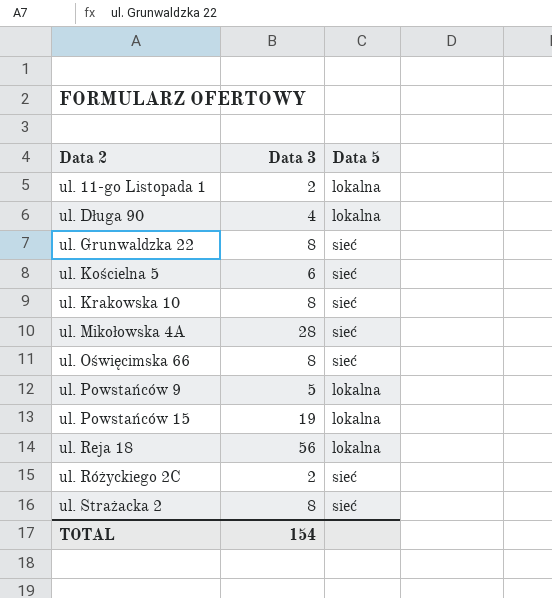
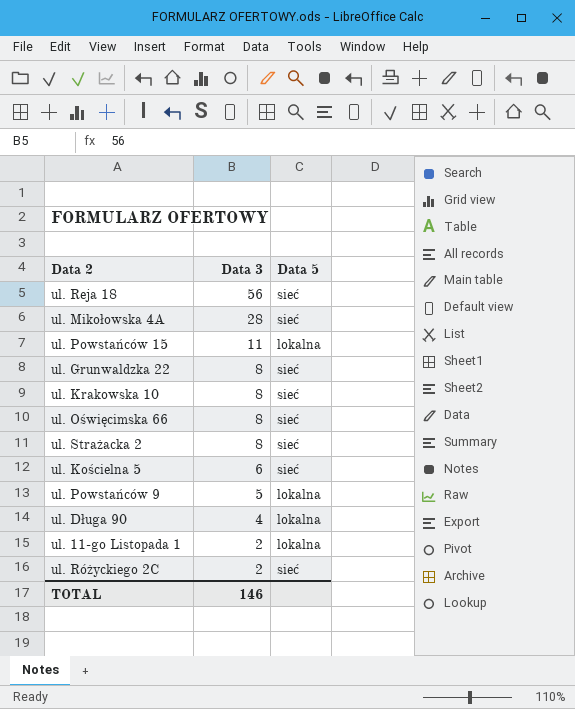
row order: Data 2 ascending -> Data 3 descending
ul. Reja 18 | Data 5: lokalna -> sieć
ul. Powstańców 15 | Data 3: 19 -> 11
TOTAL | Data 3: 154 -> 146

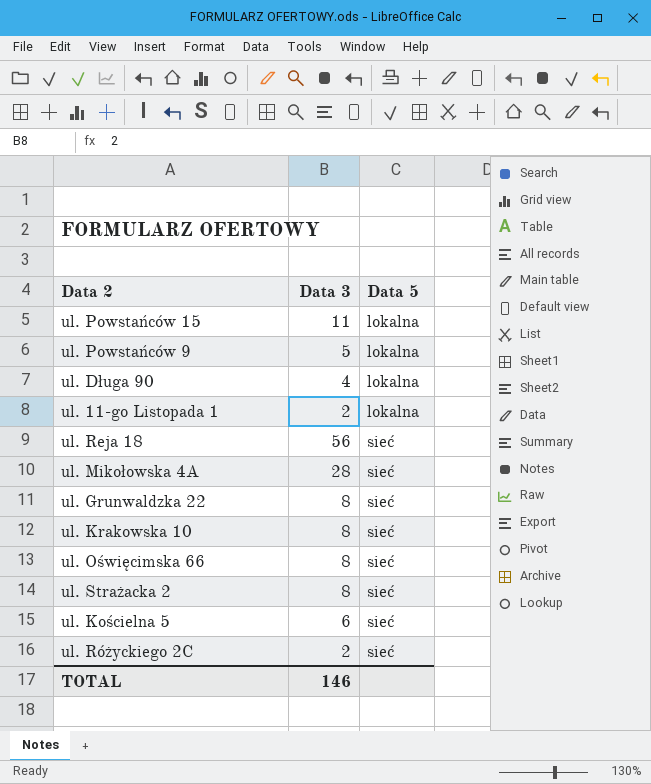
row order: Data 3 descending -> Data 5 ascending

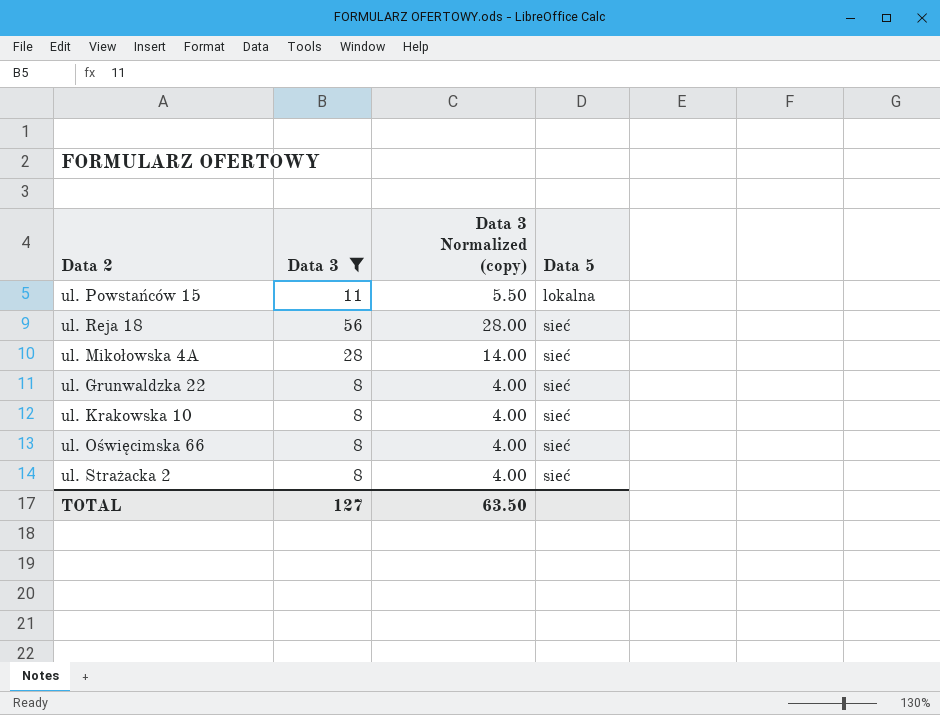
filter: none -> Data 3 >= 8
column Data 3 Normalized (copy) | formula: none -> [Data 3] * 0.5
TOTAL | Data 3: 146 -> 127

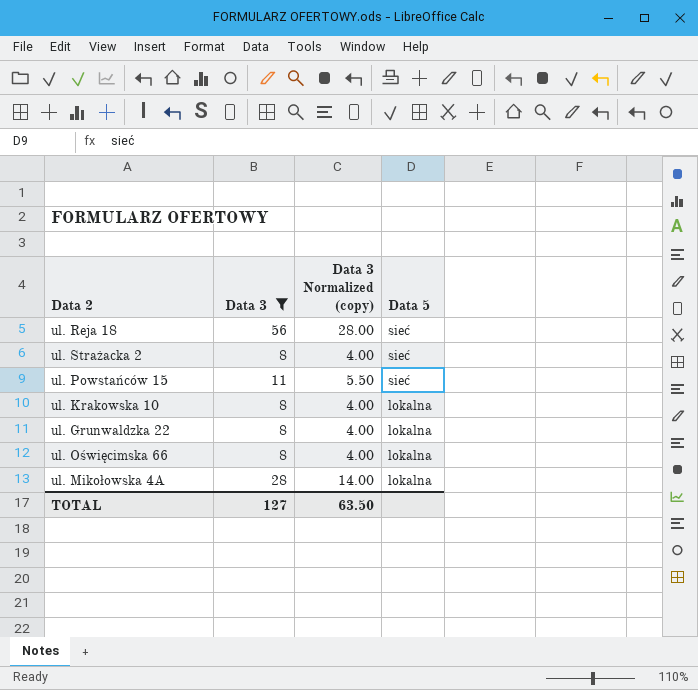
row order: Data 5 ascending -> Data 5 descending
ul. Powstańców 15 | Data 5: lokalna -> sieć
ul. Krakowska 10 | Data 5: sieć -> lokalna
ul. Grunwaldzka 22 | Data 5: sieć -> lokalna
ul. Oświęcimska 66 | Data 5: sieć -> lokalna
ul. Mikołowska 4A | Data 5: sieć -> lokalna

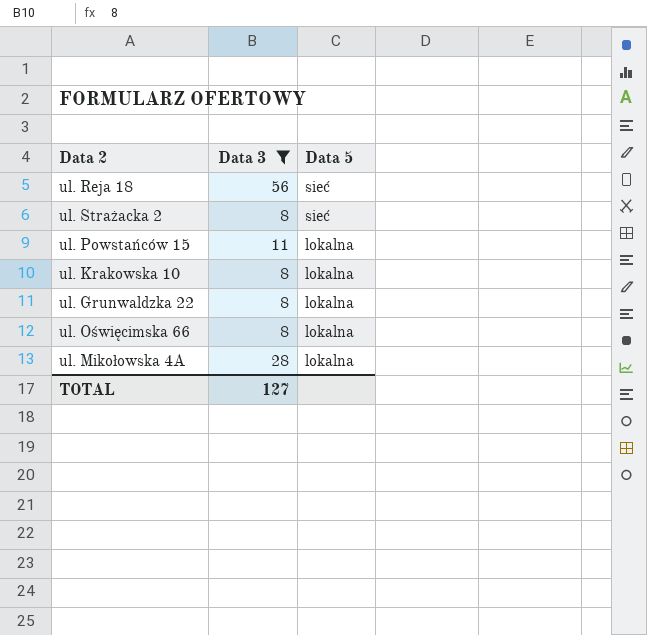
column Data 3 Normalized (copy) | formula: [Data 3] * 0.5 -> none
ul. Powstańców 15 | Data 5: sieć -> lokalna

